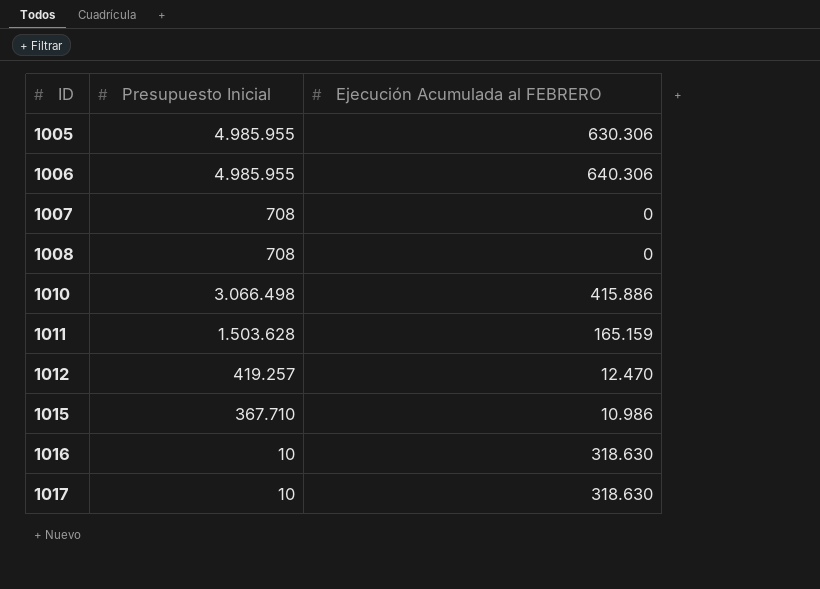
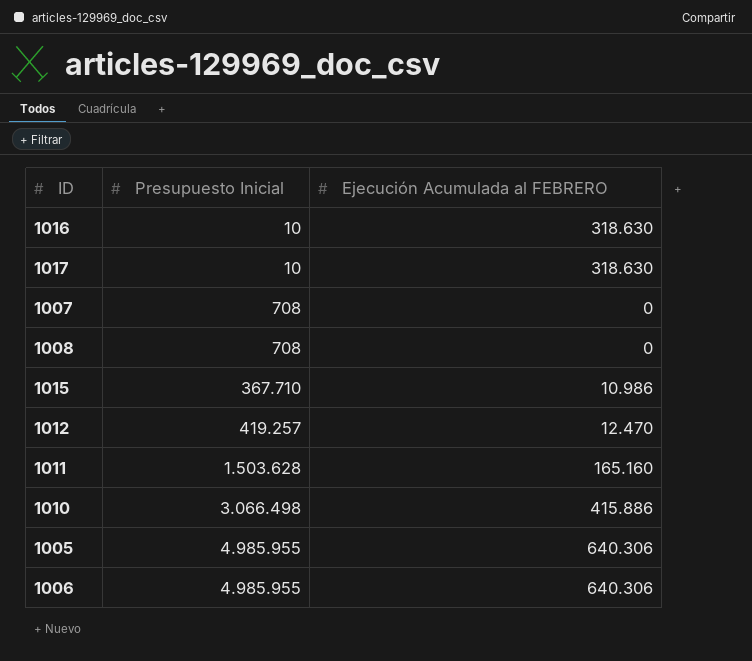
row order: ID ascending -> Presupuesto Inicial ascending
1011 | Ejecución Acumulada al FEBRERO: 165.159 -> 165.160
1005 | Ejecución Acumulada al FEBRERO: 630.306 -> 640.306

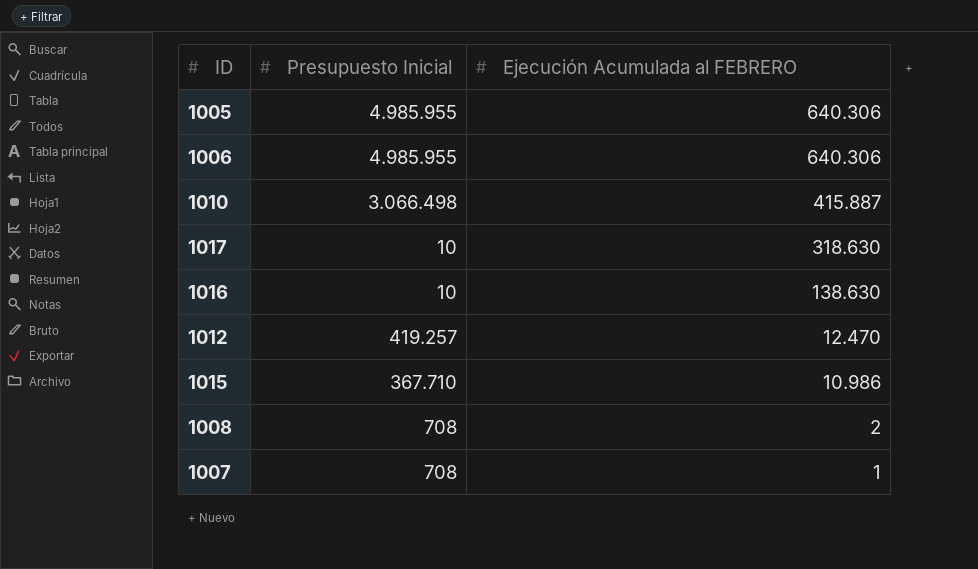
row order: Presupuesto Inicial ascending -> Ejecución Acumulada al FEBRERO descending
row 1011: 1.503.628 | 165.160 -> none
1010 | Ejecución Acumulada al FEBRERO: 415.886 -> 415.887
1016 | Ejecución Acumulada al FEBRERO: 318.630 -> 138.630
1008 | Ejecución Acumulada al FEBRERO: 0 -> 2
1007 | Ejecución Acumulada al FEBRERO: 0 -> 1

